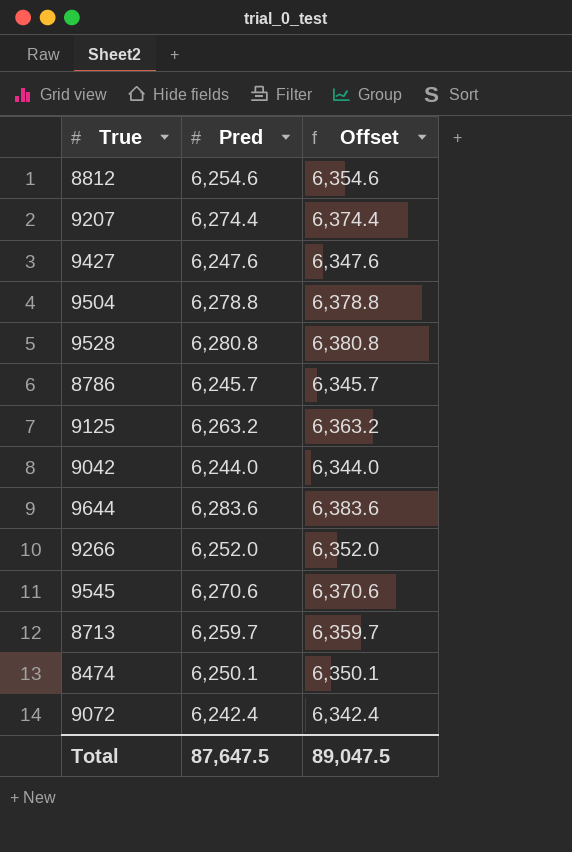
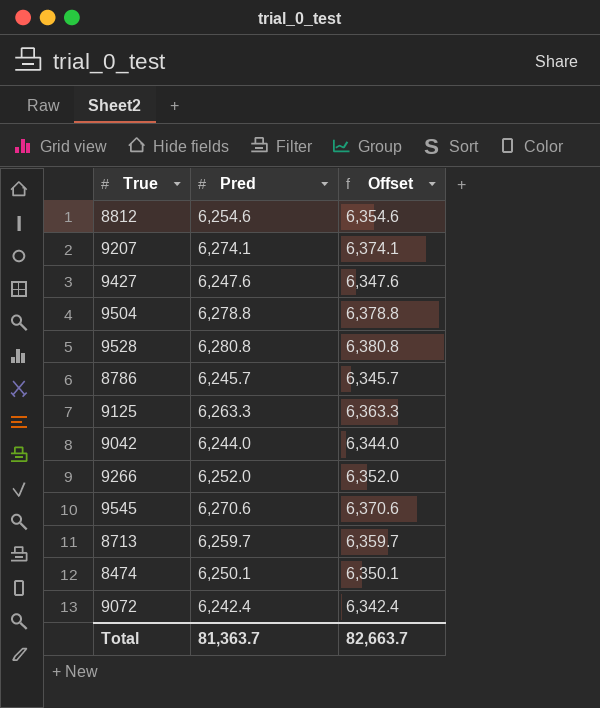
row 9644: 6,283.6 | 6,383.6 -> none
9207 | Pred: 6,274.4 -> 6,274.1
9207 | Offset: 6,374.4 -> 6,374.1
9125 | Pred: 6,263.2 -> 6,263.3
9125 | Offset: 6,363.2 -> 6,363.3
Total | Pred: 87,647.5 -> 81,363.7
Total | Offset: 89,047.5 -> 82,663.7

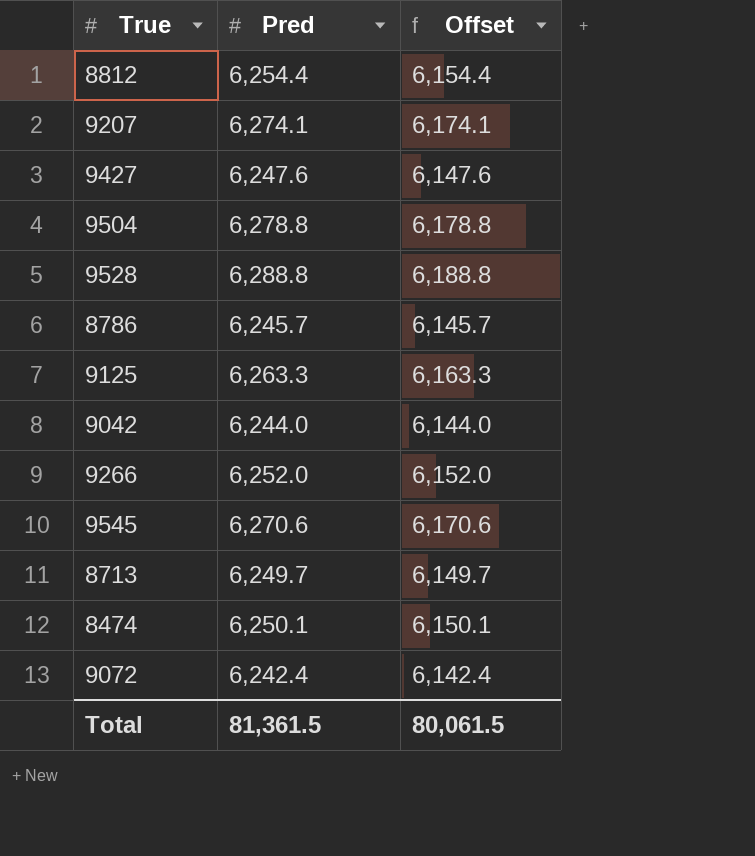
column Offset | formula: [Pred] + 100 -> [Pred] - 100
8812 | Pred: 6,254.6 -> 6,254.4
9528 | Pred: 6,280.8 -> 6,288.8
8713 | Pred: 6,259.7 -> 6,249.7
Total | Pred: 81,363.7 -> 81,361.5
Total | Offset: 82,663.7 -> 80,061.5

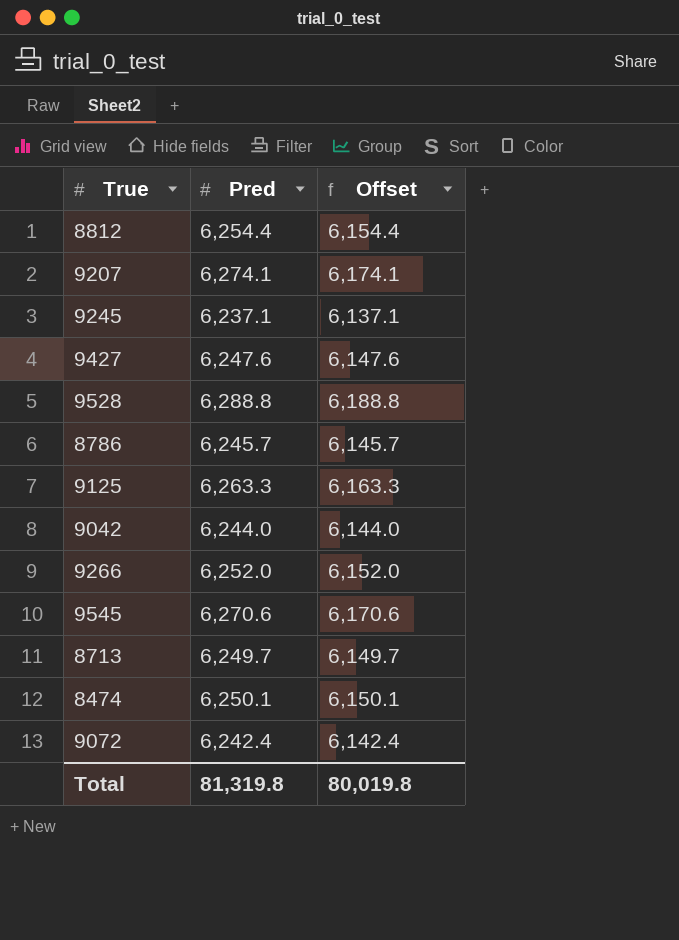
row 9504: 6,278.8 | 6,178.8 -> none
row 9245: none -> 6,237.1 | 6,137.1
Total | Pred: 81,361.5 -> 81,319.8
Total | Offset: 80,061.5 -> 80,019.8

